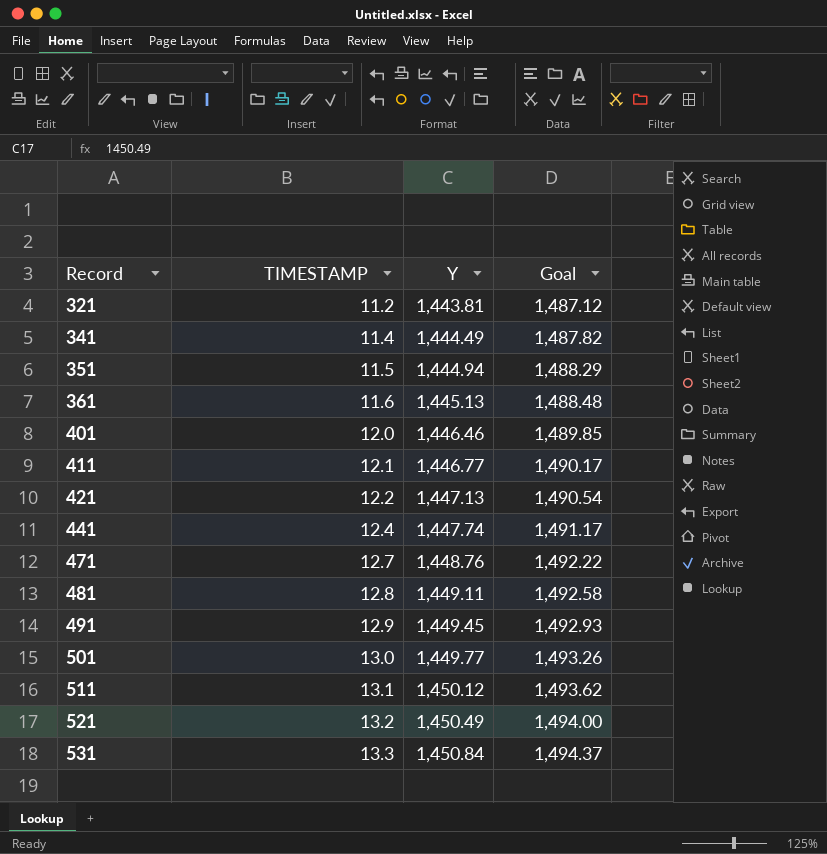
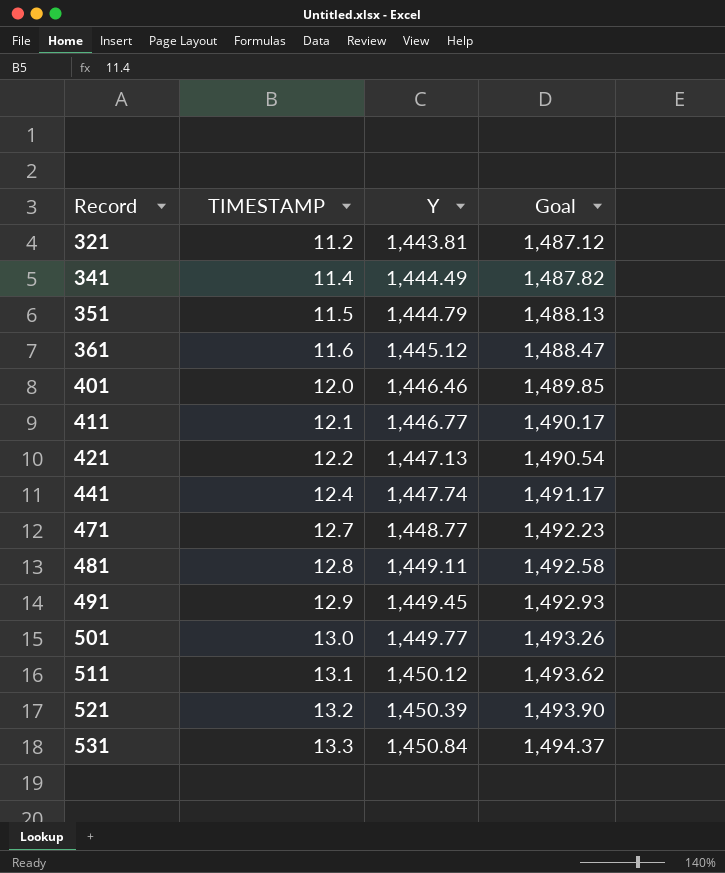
351 | Y: 1,444.94 -> 1,444.79
351 | Goal: 1,488.29 -> 1,488.13
361 | Y: 1,445.13 -> 1,445.12
361 | Goal: 1,488.48 -> 1,488.47
471 | Y: 1,448.76 -> 1,448.77
471 | Goal: 1,492.22 -> 1,492.23
521 | Y: 1,450.49 -> 1,450.39
521 | Goal: 1,494.00 -> 1,493.90

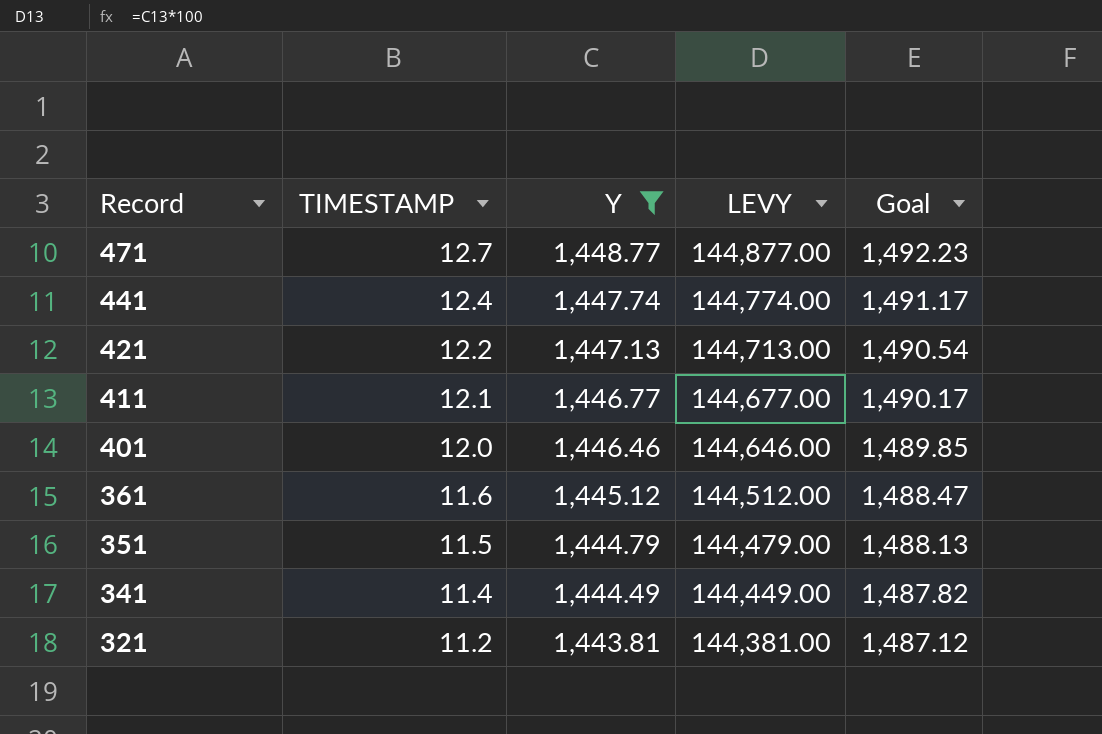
filter: none -> Y <= 1,448.77
row order: Record ascending -> Record descending
column LEVY | formula: none -> [Y] * 100

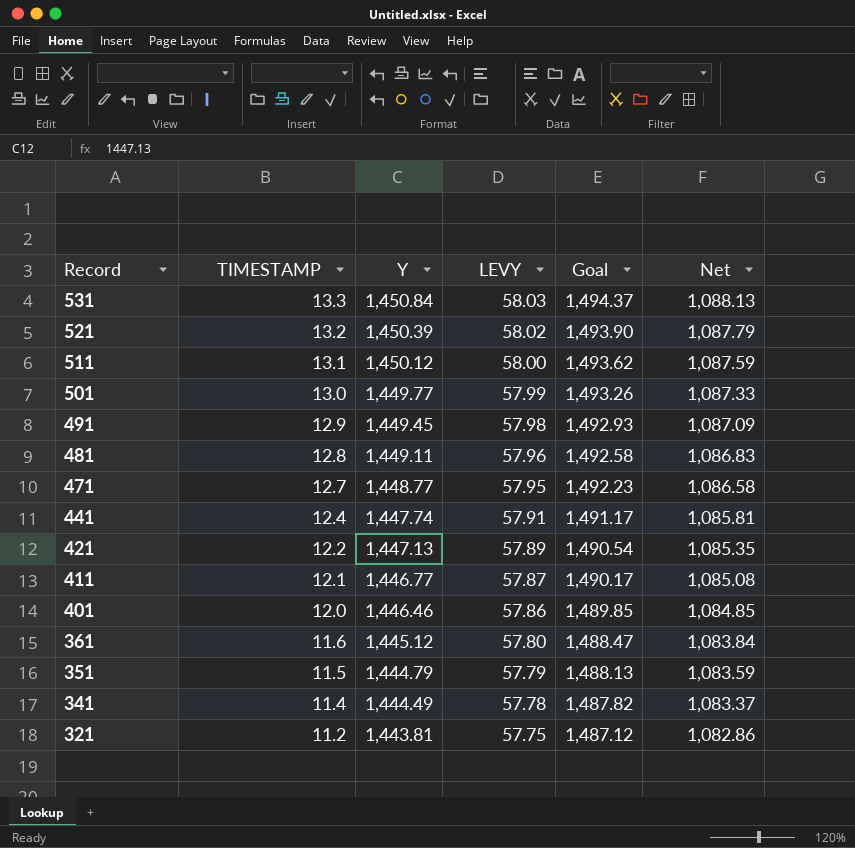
filter: Y <= 1,448.77 -> none
column LEVY | formula: [Y] * 100 -> [Y] * 0.04
column Net | formula: none -> [Y] * 0.75

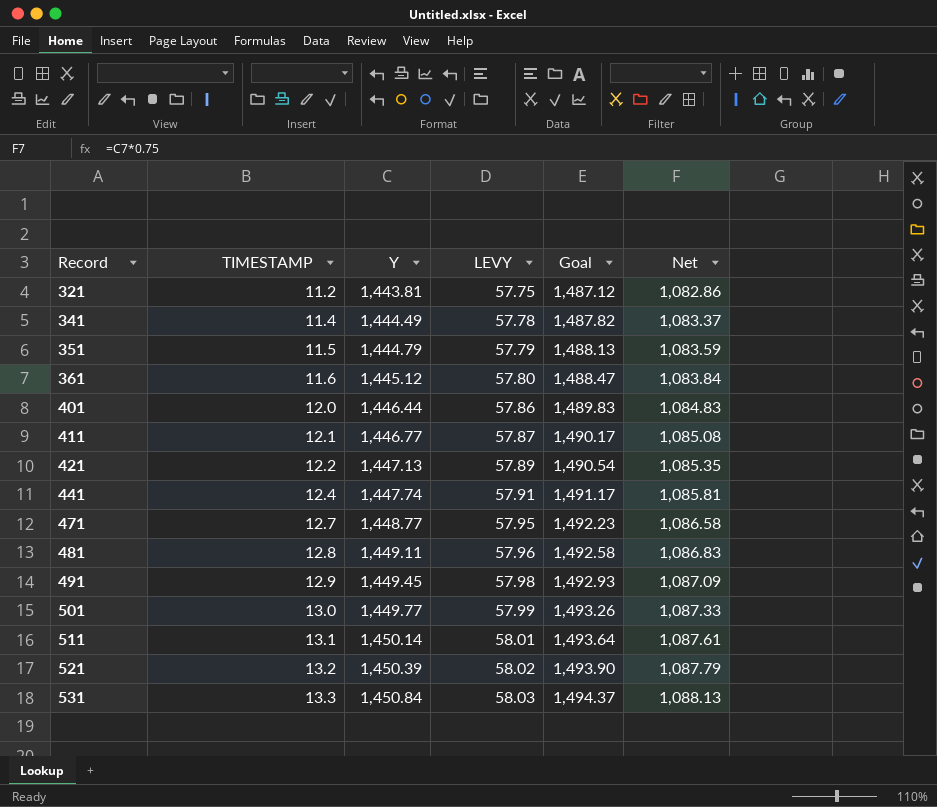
row order: Record descending -> Record ascending
401 | Y: 1,446.46 -> 1,446.44
401 | Goal: 1,489.85 -> 1,489.83
401 | Net: 1,084.85 -> 1,084.83
511 | Y: 1,450.12 -> 1,450.14
511 | LEVY: 58.00 -> 58.01
511 | Goal: 1,493.62 -> 1,493.64
511 | Net: 1,087.59 -> 1,087.61

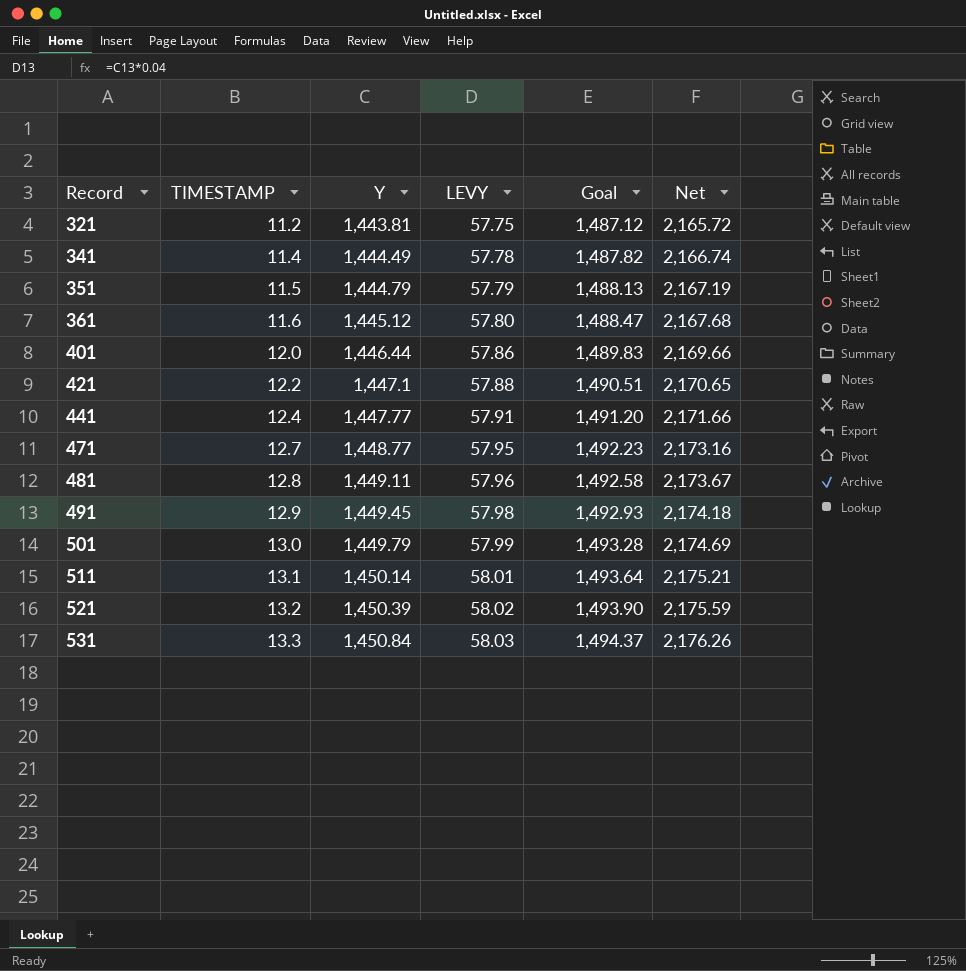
column Net | formula: [Y] * 0.75 -> [Y] * 1.5
row 411: 12.1 | 1,446.77 | 57.87 | 1,490.17 | 1,085.08 -> none
421 | Y: 1,447.13 -> 1,447.1
421 | LEVY: 57.89 -> 57.88
421 | Goal: 1,490.54 -> 1,490.51
441 | Y: 1,447.74 -> 1,447.77
441 | Goal: 1,491.17 -> 1,491.20
501 | Y: 1,449.77 -> 1,449.79
501 | Goal: 1,493.26 -> 1,493.28

